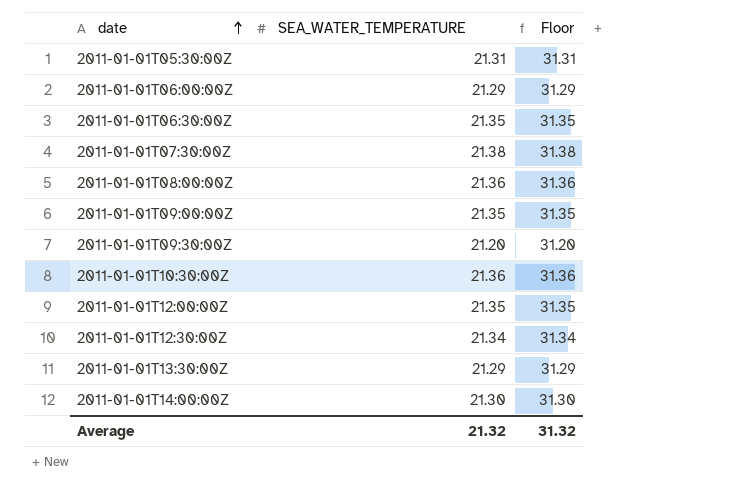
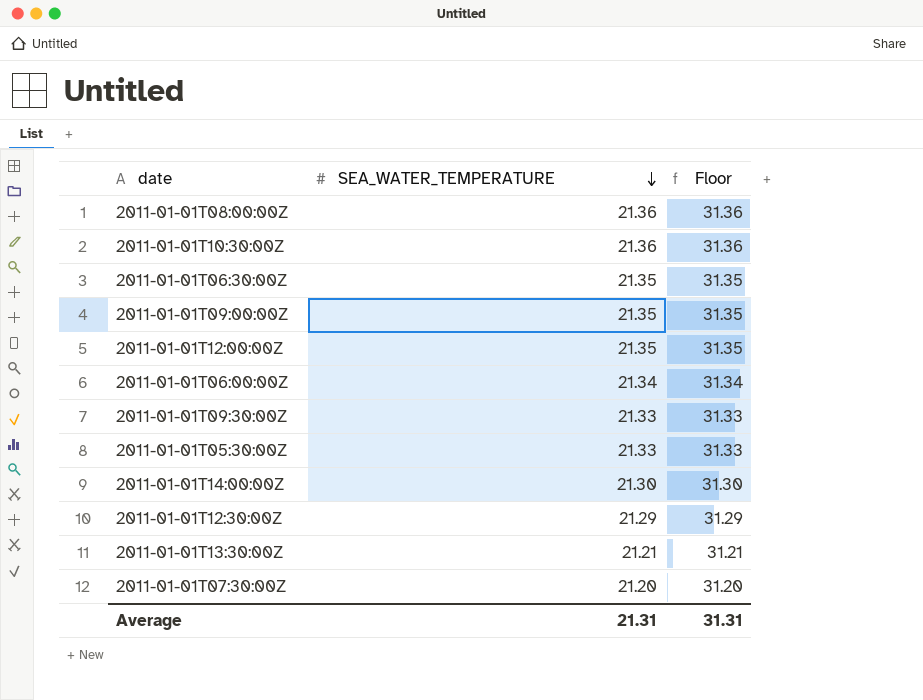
row order: date ascending -> SEA_WATER_TEMPERATURE descending
2011-01-01T06:00:00Z | SEA_WATER_TEMPERATURE: 21.29 -> 21.34
2011-01-01T06:00:00Z | Floor: 31.29 -> 31.34
2011-01-01T09:30:00Z | SEA_WATER_TEMPERATURE: 21.20 -> 21.33
2011-01-01T09:30:00Z | Floor: 31.20 -> 31.33
2011-01-01T05:30:00Z | SEA_WATER_TEMPERATURE: 21.31 -> 21.33
2011-01-01T05:30:00Z | Floor: 31.31 -> 31.33
2011-01-01T12:30:00Z | SEA_WATER_TEMPERATURE: 21.34 -> 21.29
2011-01-01T12:30:00Z | Floor: 31.34 -> 31.29
2011-01-01T13:30:00Z | SEA_WATER_TEMPERATURE: 21.29 -> 21.21
2011-01-01T13:30:00Z | Floor: 31.29 -> 31.21
2011-01-01T07:30:00Z | SEA_WATER_TEMPERATURE: 21.38 -> 21.20
2011-01-01T07:30:00Z | Floor: 31.38 -> 31.20
Average | SEA_WATER_TEMPERATURE: 21.32 -> 21.31
Average | Floor: 31.32 -> 31.31

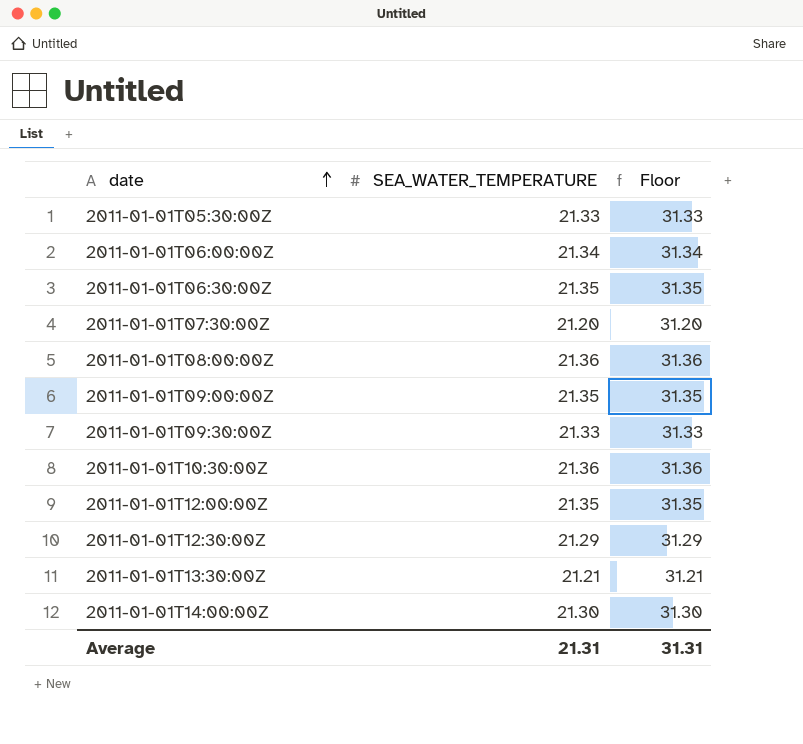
row order: SEA_WATER_TEMPERATURE descending -> date ascending

